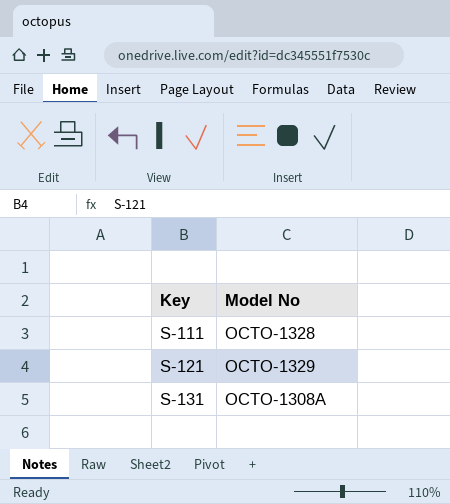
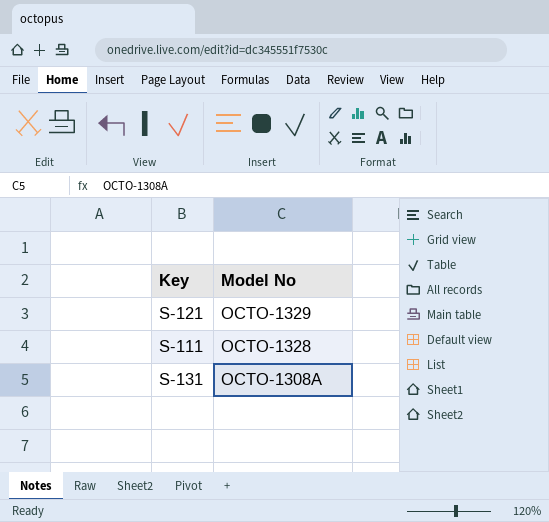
row order: Key ascending -> Model No descending

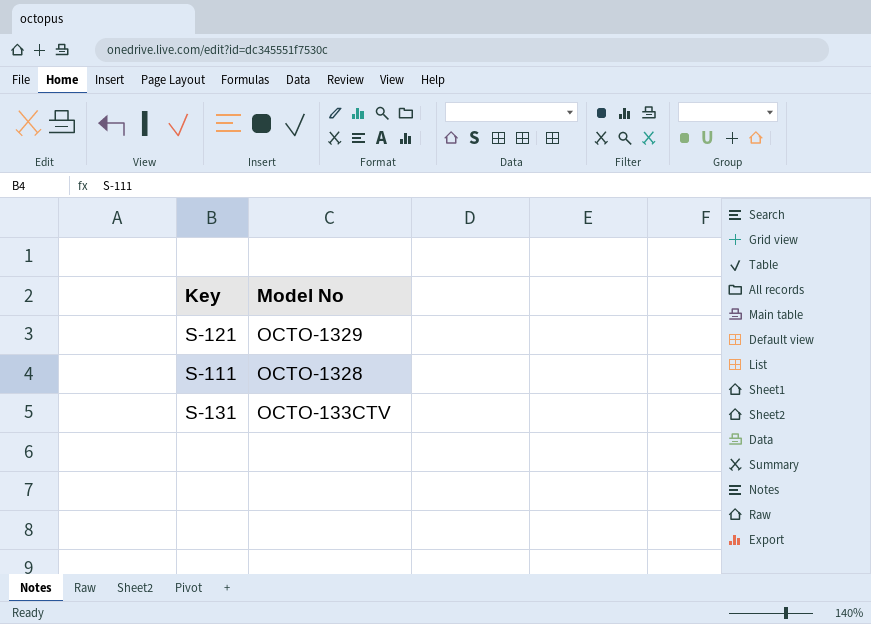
S-131 | Model No: OCTO-1308A -> OCTO-133CTV

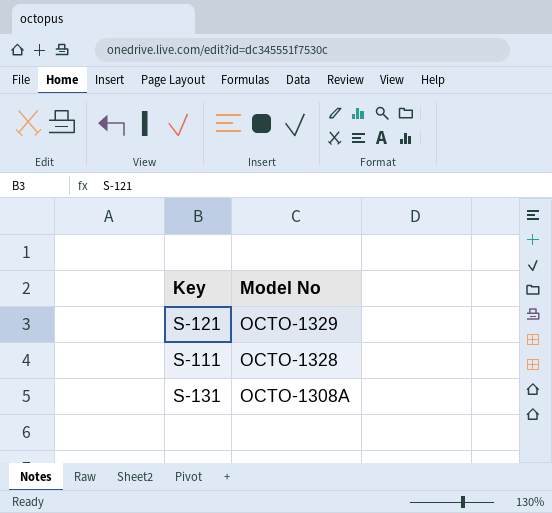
S-131 | Model No: OCTO-133CTV -> OCTO-1308A

